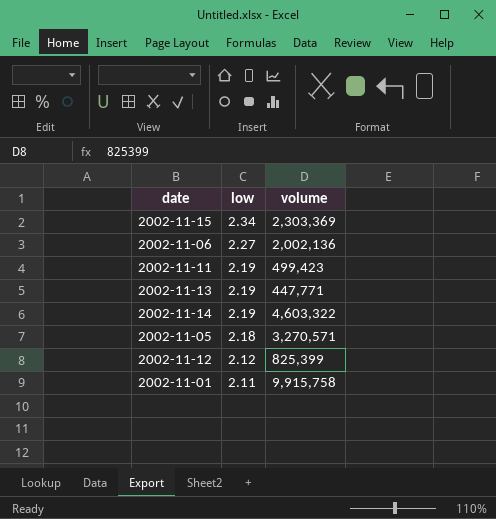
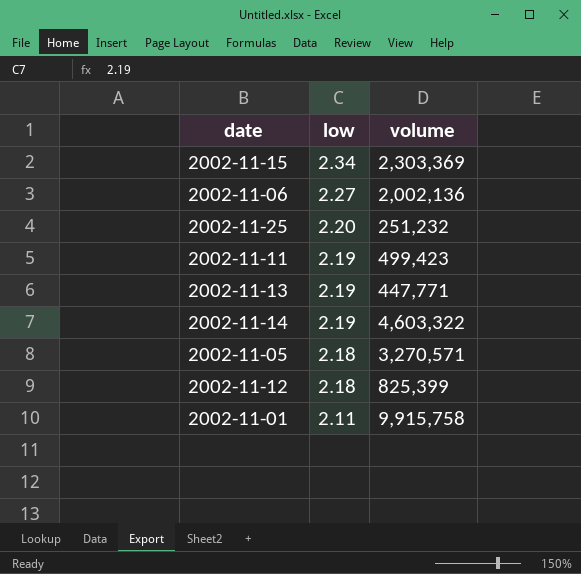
row 2002-11-25: none -> 2.20 | 251,232
2002-11-12 | low: 2.12 -> 2.18

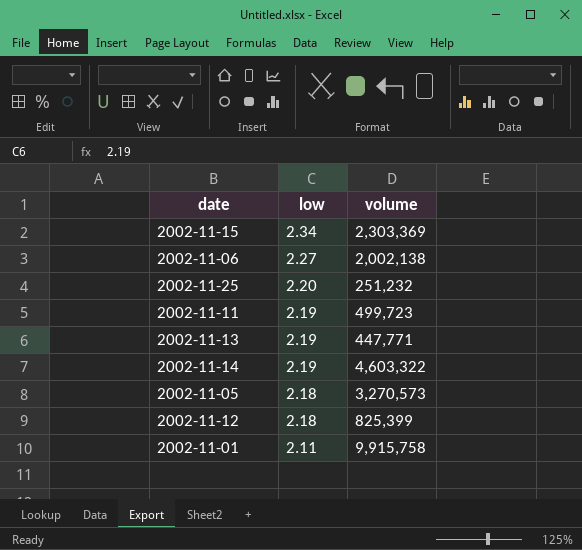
2002-11-06 | volume: 2,002,136 -> 2,002,138
2002-11-11 | volume: 499,423 -> 499,723
2002-11-05 | volume: 3,270,571 -> 3,270,573

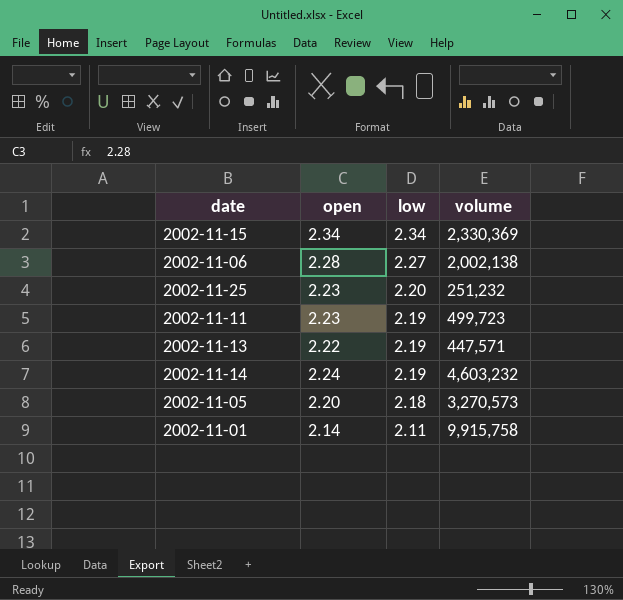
column open | position: none -> 2
row 2002-11-12: 2.18 | 825,399 -> none
2002-11-15 | volume: 2,303,369 -> 2,330,369
2002-11-13 | volume: 447,771 -> 447,571
2002-11-14 | volume: 4,603,322 -> 4,603,232

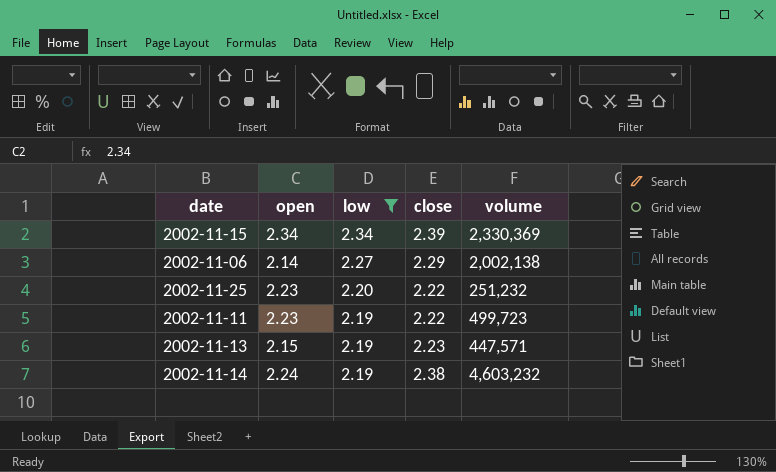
filter: none -> low >= 2.19
column close | position: none -> 4
2002-11-06 | open: 2.28 -> 2.14
2002-11-13 | open: 2.22 -> 2.15

